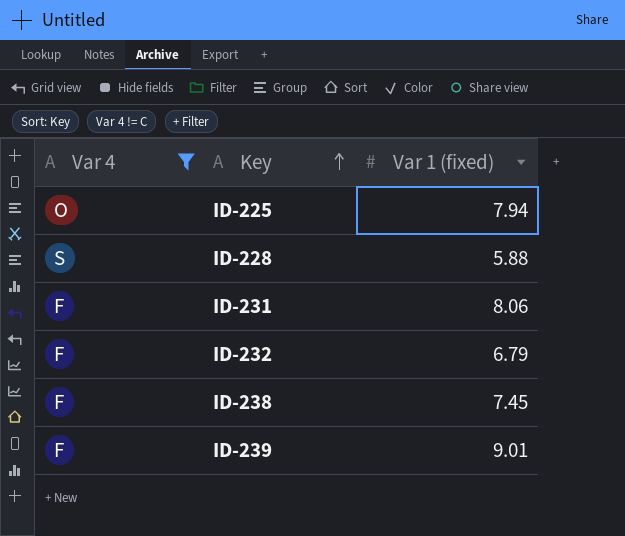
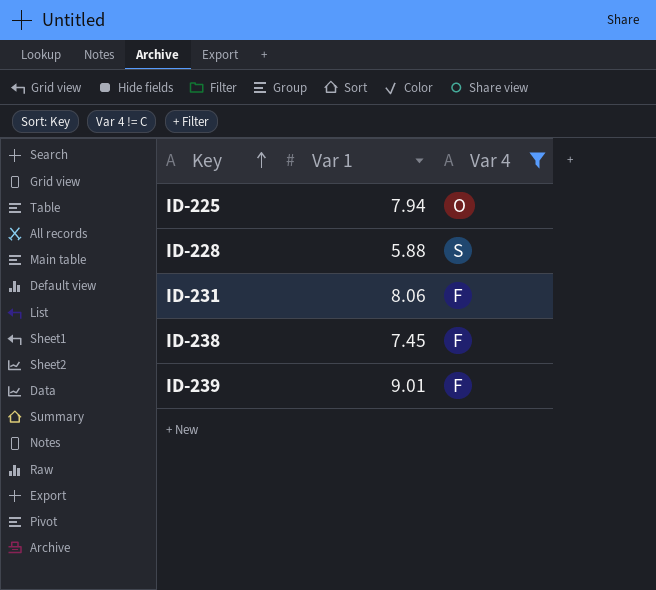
column name: Var 1 (fixed) -> Var 1
column Var 4 | position: 1 -> 3
row ID-232: F | 6.79 -> none

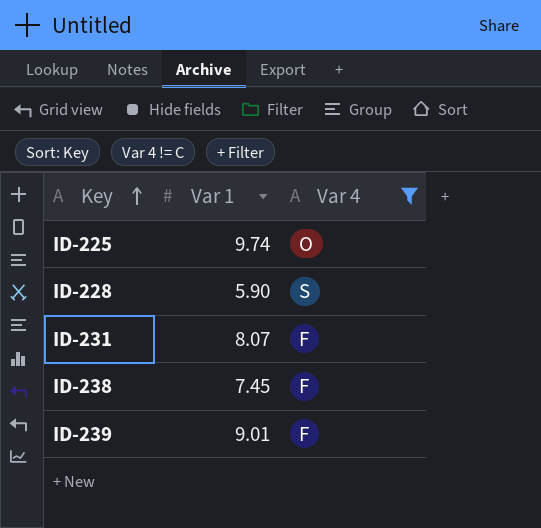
ID-225 | Var 1: 7.94 -> 9.74
ID-228 | Var 1: 5.88 -> 5.90
ID-231 | Var 1: 8.06 -> 8.07

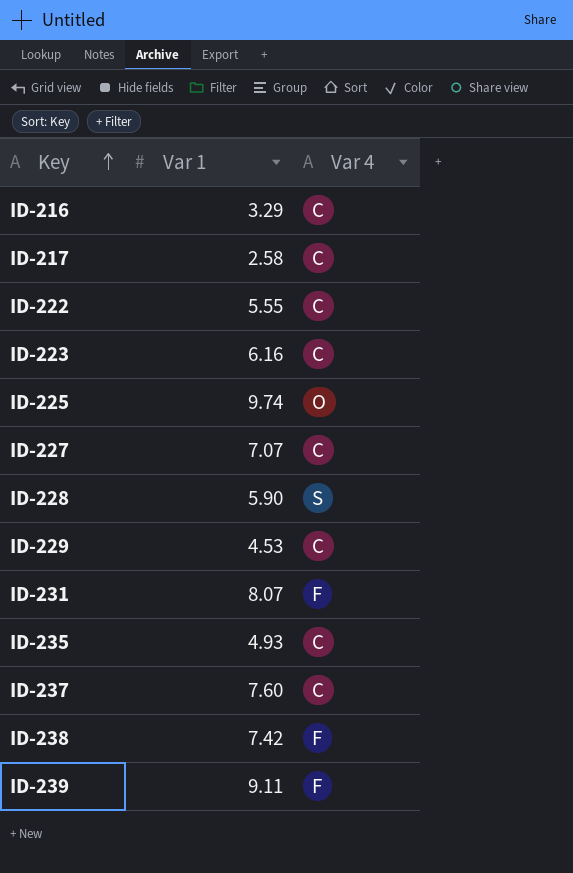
filter: Var 4 != C -> none
ID-238 | Var 1: 7.45 -> 7.42
ID-239 | Var 1: 9.01 -> 9.11

